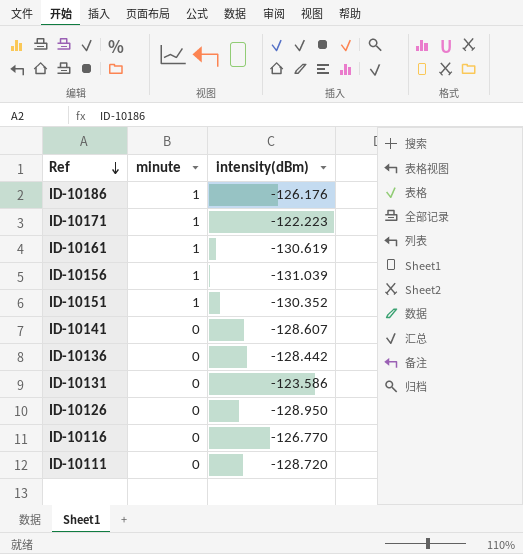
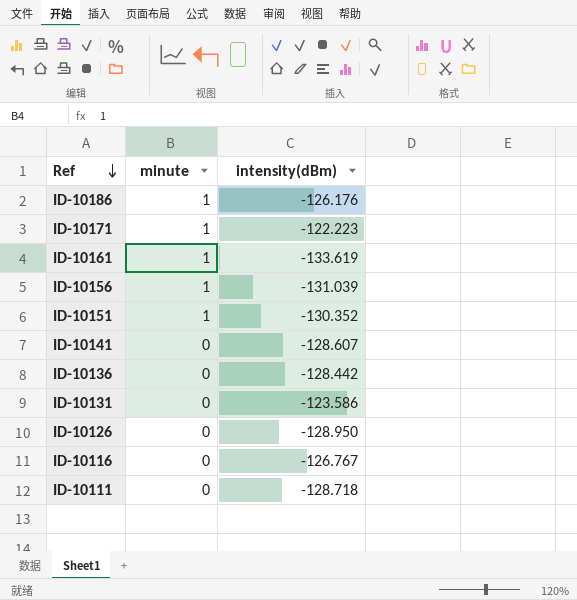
ID-10161 | intensity(dBm): -130.619 -> -133.619
ID-10116 | intensity(dBm): -126.770 -> -126.767
ID-10111 | intensity(dBm): -128.720 -> -128.718

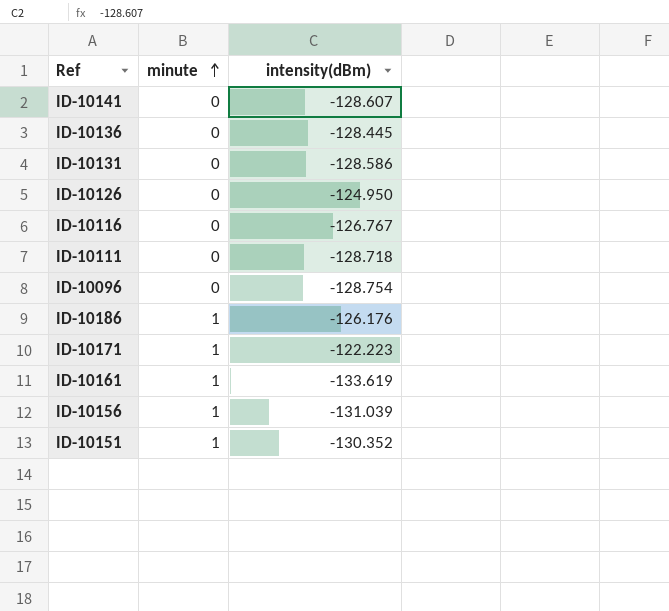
row order: Ref descending -> minute ascending
ID-10136 | intensity(dBm): -128.442 -> -128.445
ID-10131 | intensity(dBm): -123.586 -> -128.586
ID-10126 | intensity(dBm): -128.950 -> -124.950
row ID-10096: none -> 0 | -128.754

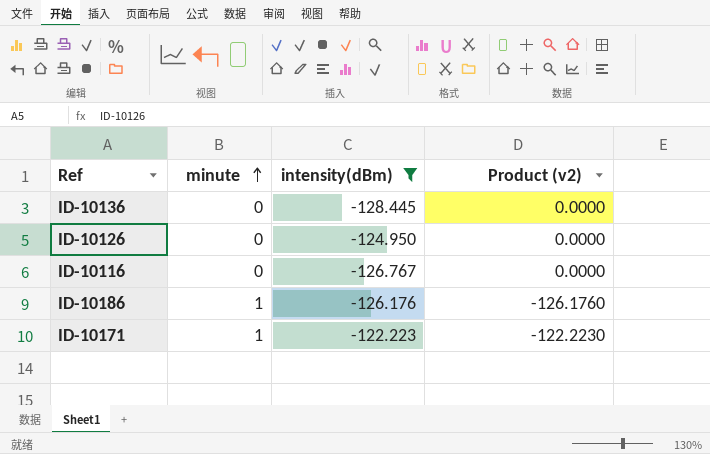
filter: none -> intensity(dBm) >= -128.445
column Product (v2) | formula: none -> [minute] * [intensity(dBm)]

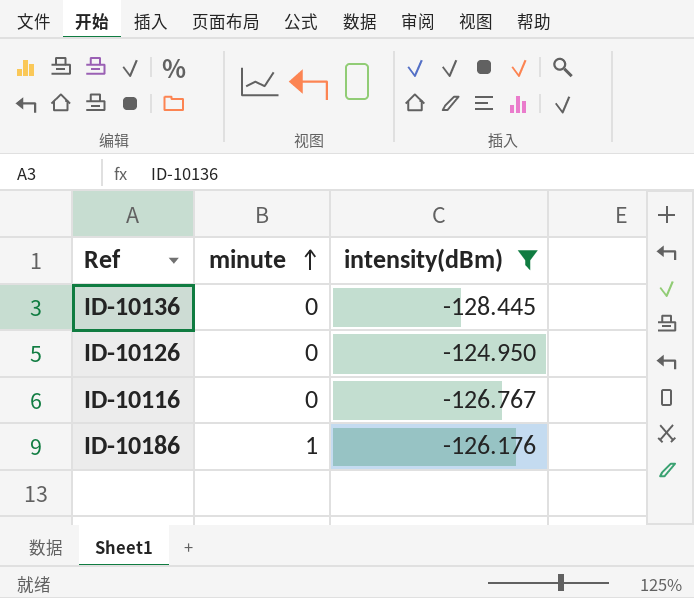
column Product (v2) | formula: [minute] * [intensity(dBm)] -> none
row ID-10171: 1 | -122.223 | -122.2230 -> none

